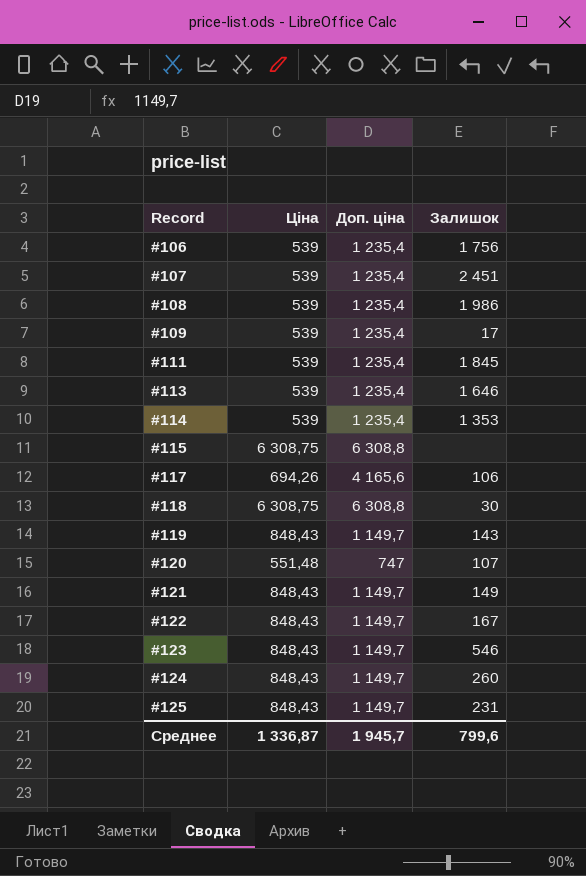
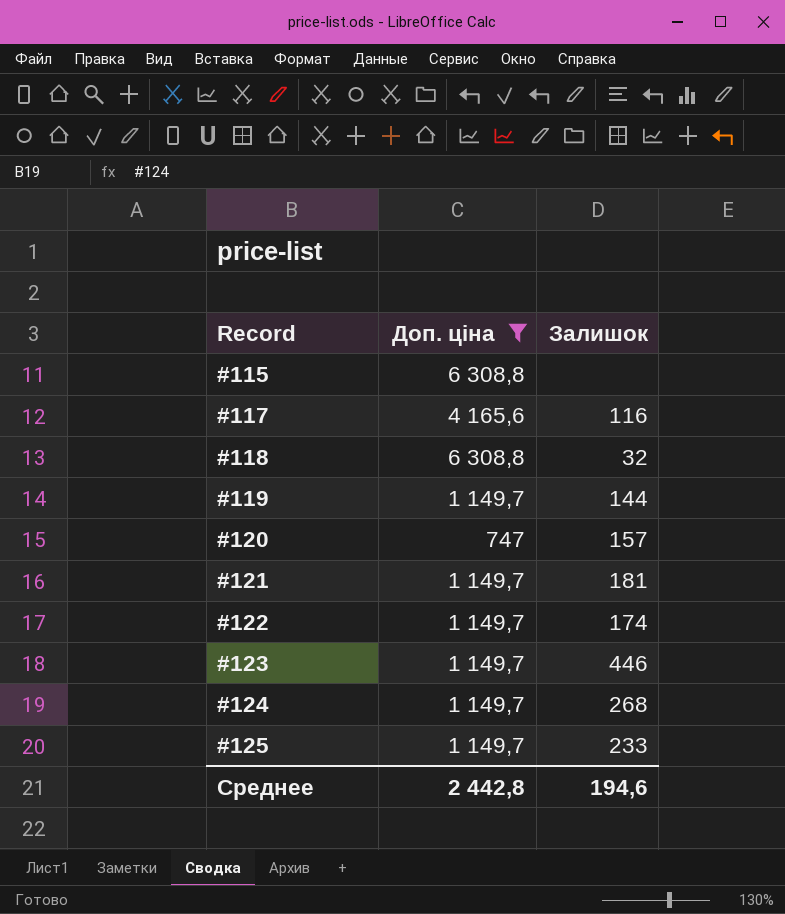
filter: none -> Доп. ціна != 1 235,4
column Ціна | position: 2 -> none
#117 | Залишок: 106 -> 116
#118 | Залишок: 30 -> 32
#119 | Залишок: 143 -> 144
#120 | Залишок: 107 -> 157
#121 | Залишок: 149 -> 181
#122 | Залишок: 167 -> 174
#123 | Залишок: 546 -> 446
#124 | Залишок: 260 -> 268
#125 | Залишок: 231 -> 233
Среднее | Доп. ціна: 1 945,7 -> 2 442,8
Среднее | Залишок: 799,6 -> 194,6

